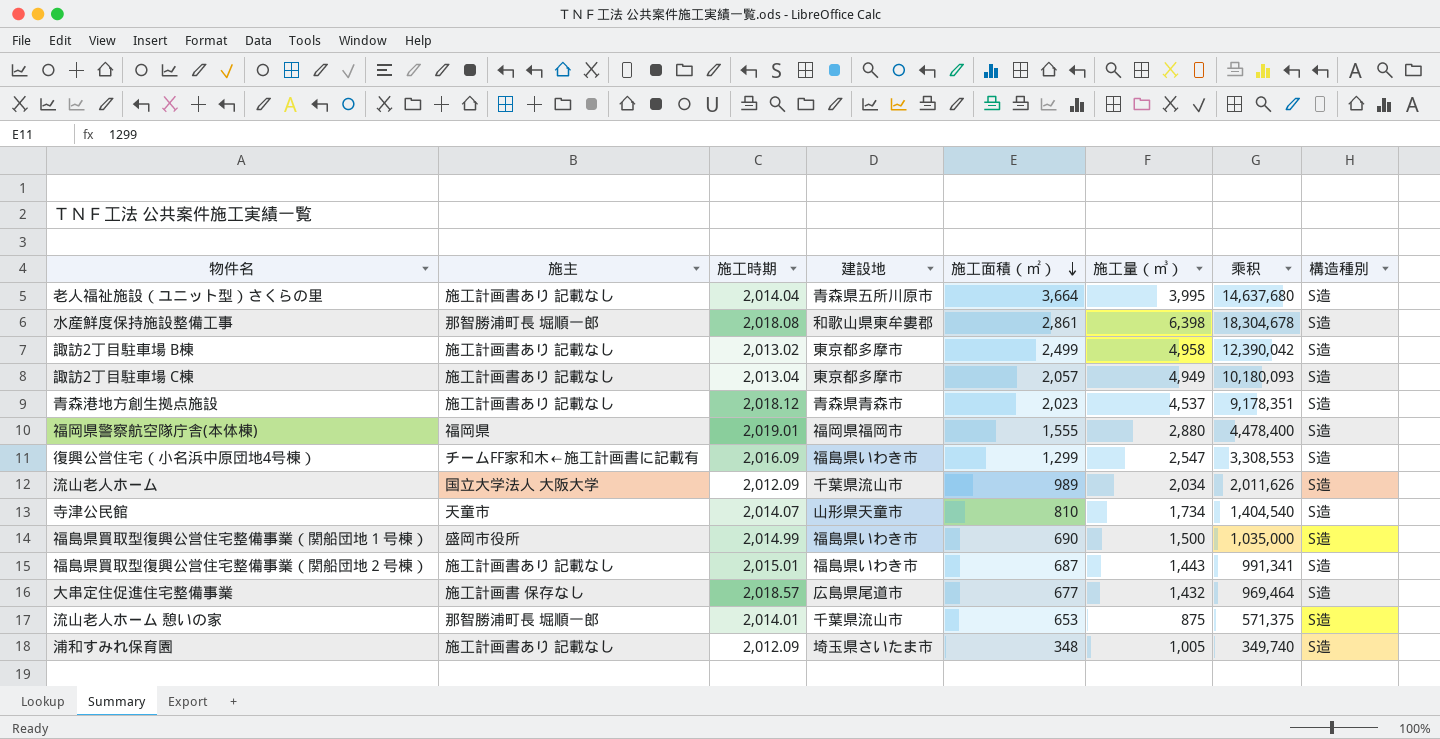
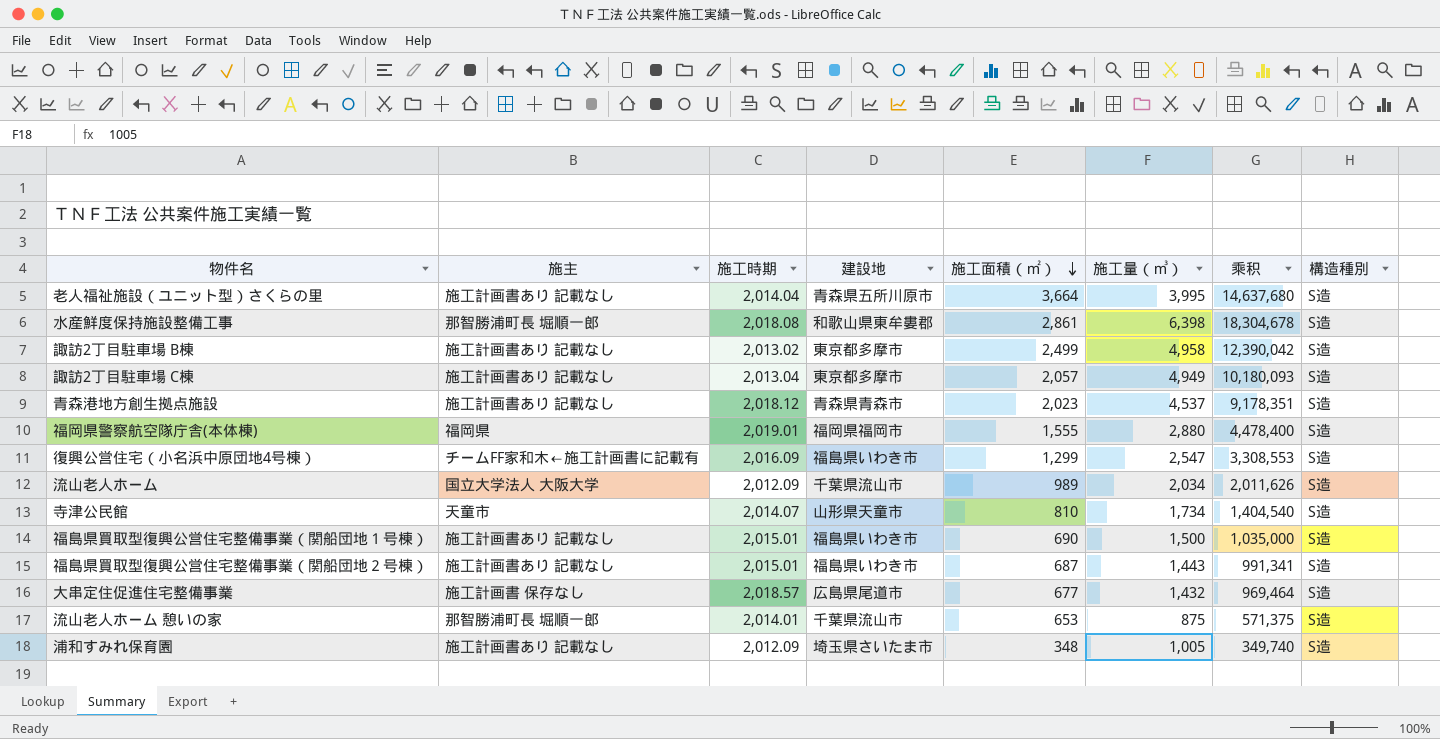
福島県買取型復興公営住宅整備事業（関船団地１号棟） | 施主: 盛岡市役所 -> 施工計画書あり 記載なし
福島県買取型復興公営住宅整備事業（関船団地１号棟） | 施工時期: 2,014.99 -> 2,015.01

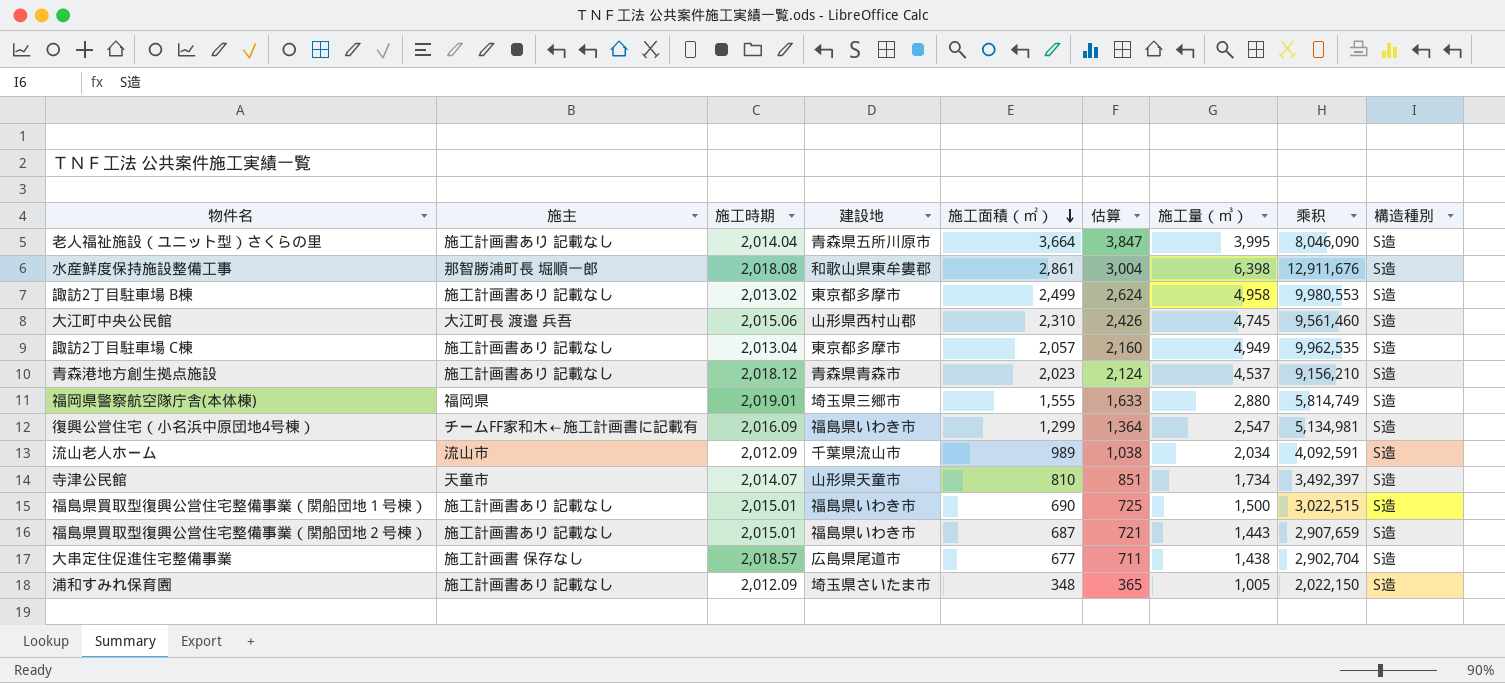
column 估算 | formula: none -> [施工面積（㎡）] * 1.05
column 乘积 | formula: [施工面積（㎡）] * [施工量（㎥）] -> [施工時期] * [施工量（㎥）]
row 流山老人ホーム 憩いの家: 那智勝浦町長 堀順一郎 | 2,014.01 | 千葉県流山市 | 653 | 875 | 571,375 | S造 -> none
row 大江町中央公民館: none -> 大江町長 渡邉 兵吾 | 2,015.06 | 山形県西村山郡 | 2,310 | 2,426 | 4,745 | 9,561,460 | S造
福岡県警察航空隊庁舎(本体棟) | 建設地: 福岡県福岡市 -> 埼玉県三郷市
流山老人ホーム | 施主: 国立大学法人 大阪大学 -> 流山市
大串定住促進住宅整備事業 | 施工量（㎥）: 1,432 -> 1,438

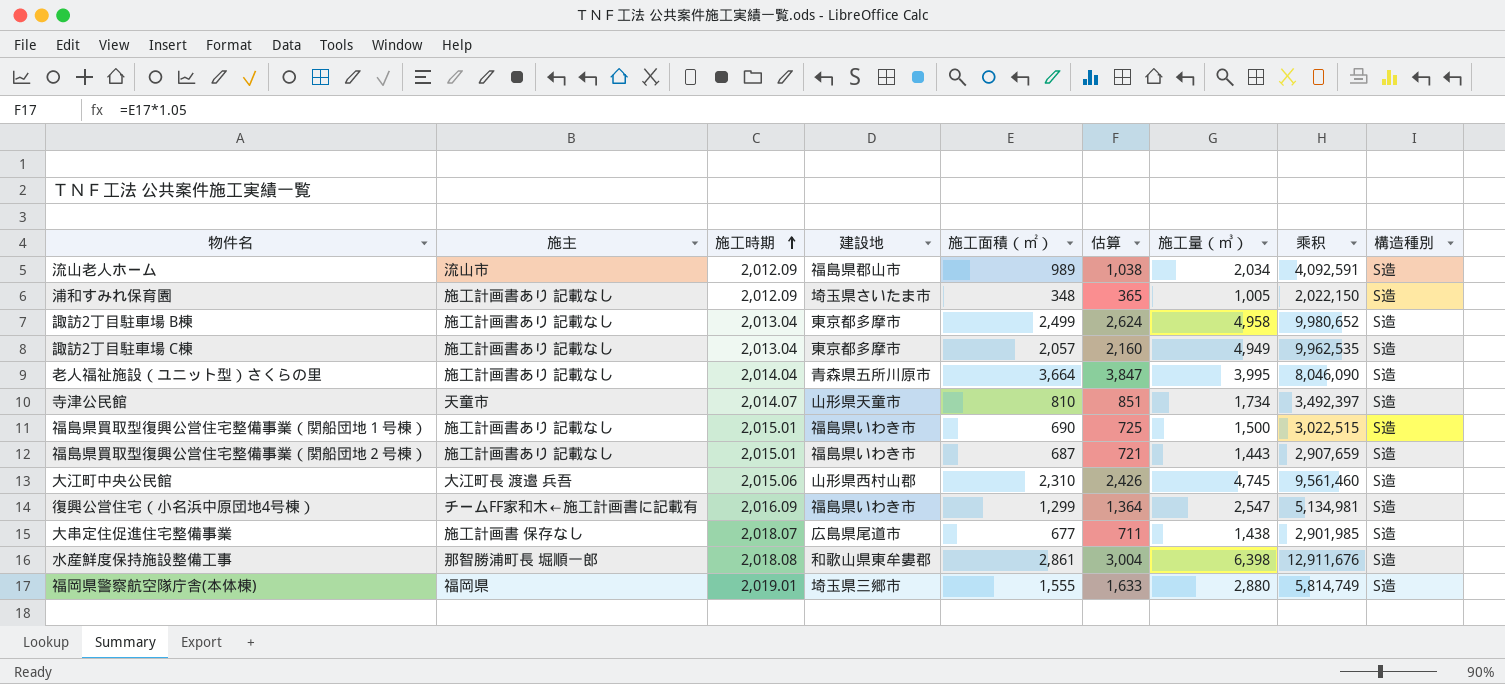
row order: 施工面積（㎡） descending -> 施工時期 ascending
row 青森港地方創生拠点施設: 施工計画書あり 記載なし | 2,018.12 | 青森県青森市 | 2,023 | 2,124 | 4,537 | 9,156,210 | S造 -> none
流山老人ホーム | 建設地: 千葉県流山市 -> 福島県郡山市
諏訪2丁目駐車場 B棟 | 施工時期: 2,013.02 -> 2,013.04
諏訪2丁目駐車場 B棟 | 乘积: 9,980,553 -> 9,980,652
大串定住促進住宅整備事業 | 施工時期: 2,018.57 -> 2,018.07
大串定住促進住宅整備事業 | 乘积: 2,902,704 -> 2,901,985

